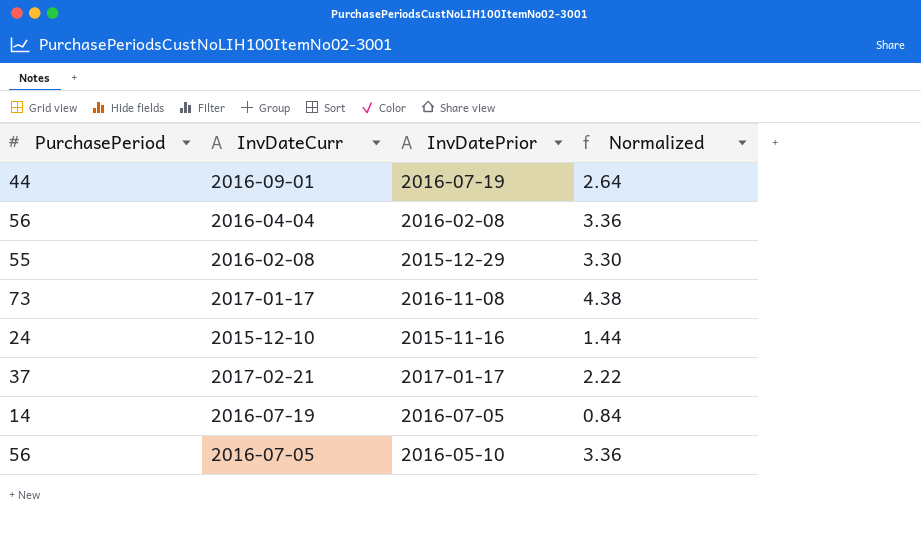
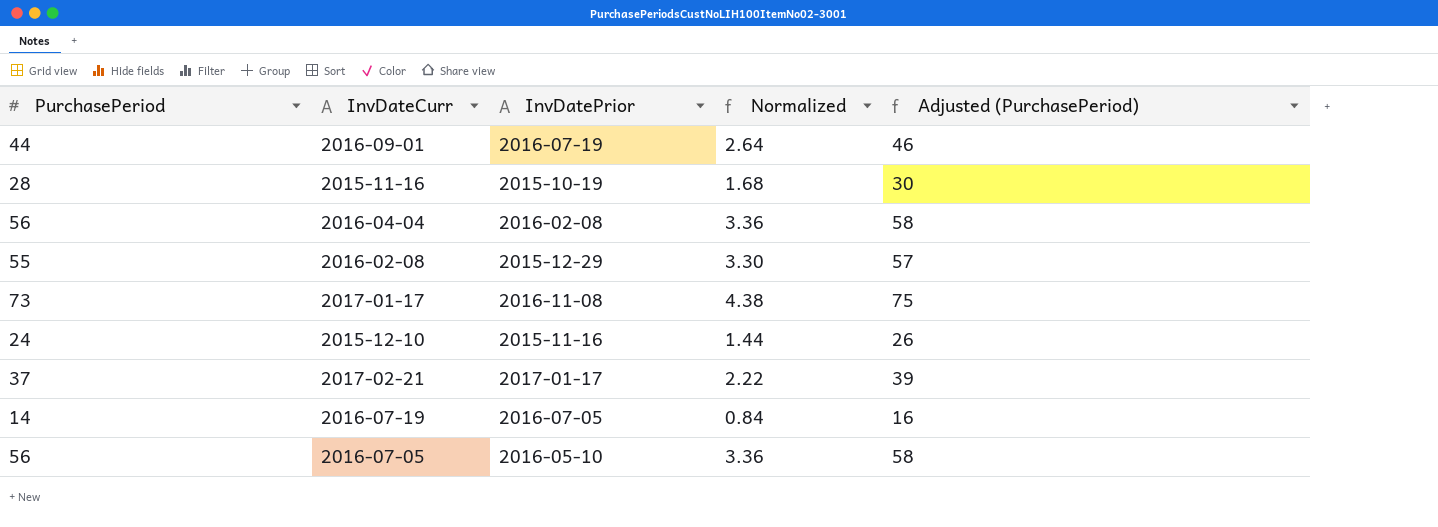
column Adjusted (PurchasePeriod) | formula: none -> [PurchasePeriod] + 2
row 2015-11-16: none -> 28 | 2015-10-19 | 1.68 | 30

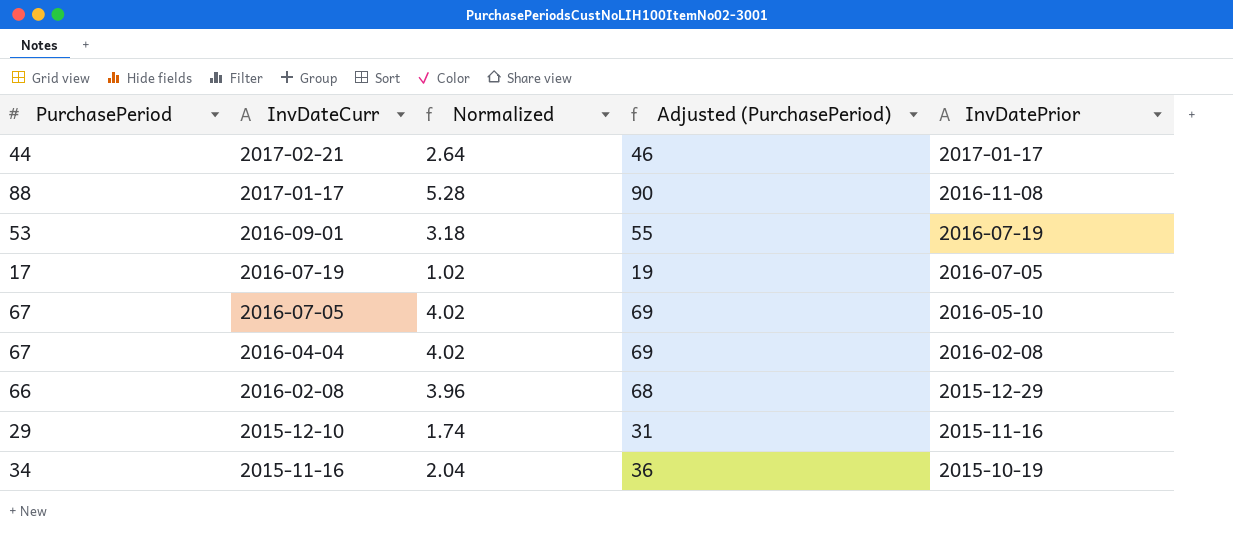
row order: none -> InvDateCurr descending
column InvDatePrior | position: 3 -> 5
2017-02-21 | PurchasePeriod: 37 -> 44
2017-02-21 | Normalized: 2.22 -> 2.64
2017-02-21 | Adjusted (PurchasePeriod): 39 -> 46
2017-01-17 | PurchasePeriod: 73 -> 88
2017-01-17 | Normalized: 4.38 -> 5.28
2017-01-17 | Adjusted (PurchasePeriod): 75 -> 90
2016-09-01 | PurchasePeriod: 44 -> 53
2016-09-01 | Normalized: 2.64 -> 3.18
2016-09-01 | Adjusted (PurchasePeriod): 46 -> 55
2016-07-19 | PurchasePeriod: 14 -> 17
2016-07-19 | Normalized: 0.84 -> 1.02
2016-07-19 | Adjusted (PurchasePeriod): 16 -> 19
2016-07-05 | PurchasePeriod: 56 -> 67
2016-07-05 | Normalized: 3.36 -> 4.02
2016-07-05 | Adjusted (PurchasePeriod): 58 -> 69
2016-04-04 | PurchasePeriod: 56 -> 67
2016-04-04 | Normalized: 3.36 -> 4.02
2016-04-04 | Adjusted (PurchasePeriod): 58 -> 69
2016-02-08 | PurchasePeriod: 55 -> 66
2016-02-08 | Normalized: 3.30 -> 3.96
2016-02-08 | Adjusted (PurchasePeriod): 57 -> 68
2015-12-10 | PurchasePeriod: 24 -> 29
2015-12-10 | Normalized: 1.44 -> 1.74
2015-12-10 | Adjusted (PurchasePeriod): 26 -> 31
2015-11-16 | PurchasePeriod: 28 -> 34
2015-11-16 | Normalized: 1.68 -> 2.04
2015-11-16 | Adjusted (PurchasePeriod): 30 -> 36

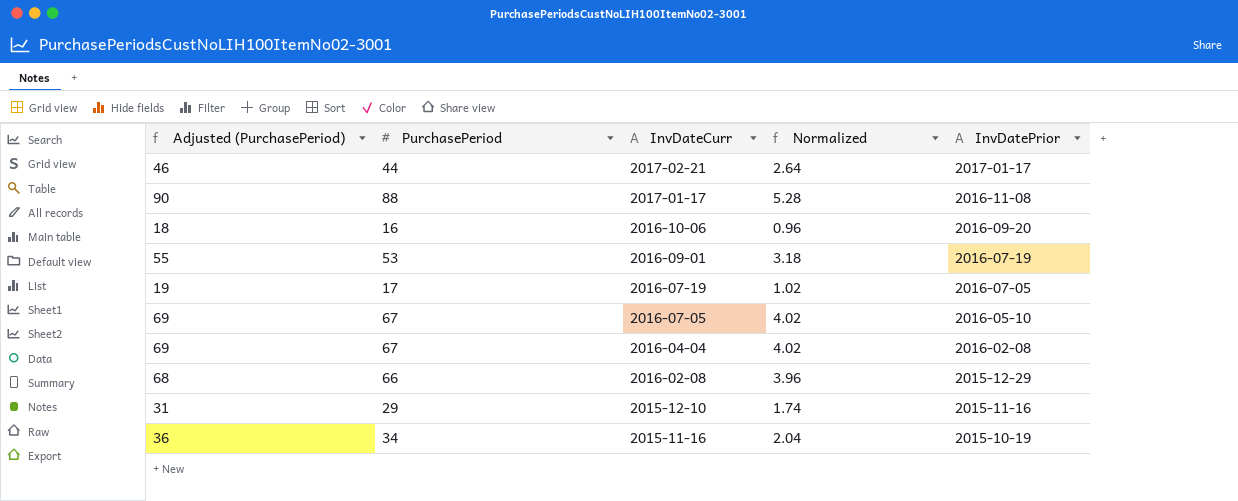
column Adjusted (PurchasePeriod) | position: 4 -> 1
row 2016-10-06: none -> 18 | 16 | 0.96 | 2016-09-20

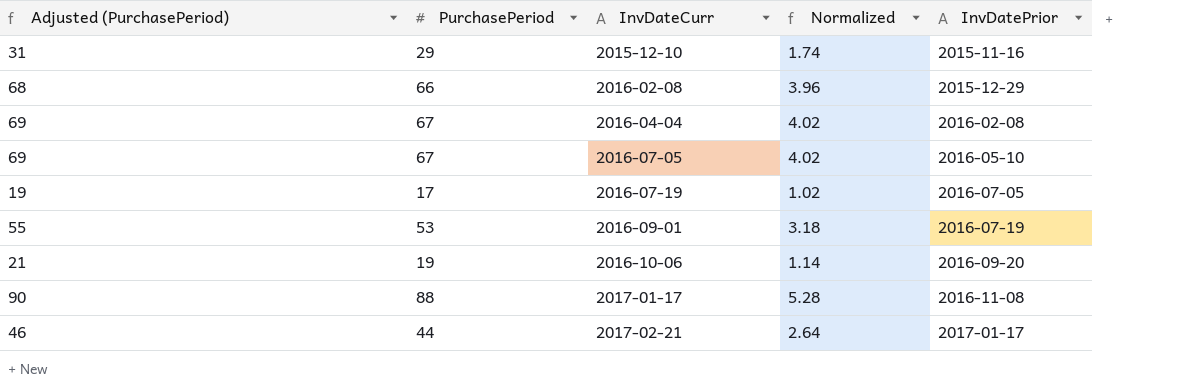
row order: InvDateCurr descending -> InvDateCurr ascending
row 2015-11-16: 36 | 34 | 2.04 | 2015-10-19 -> none
2016-10-06 | Adjusted (PurchasePeriod): 18 -> 21
2016-10-06 | PurchasePeriod: 16 -> 19
2016-10-06 | Normalized: 0.96 -> 1.14

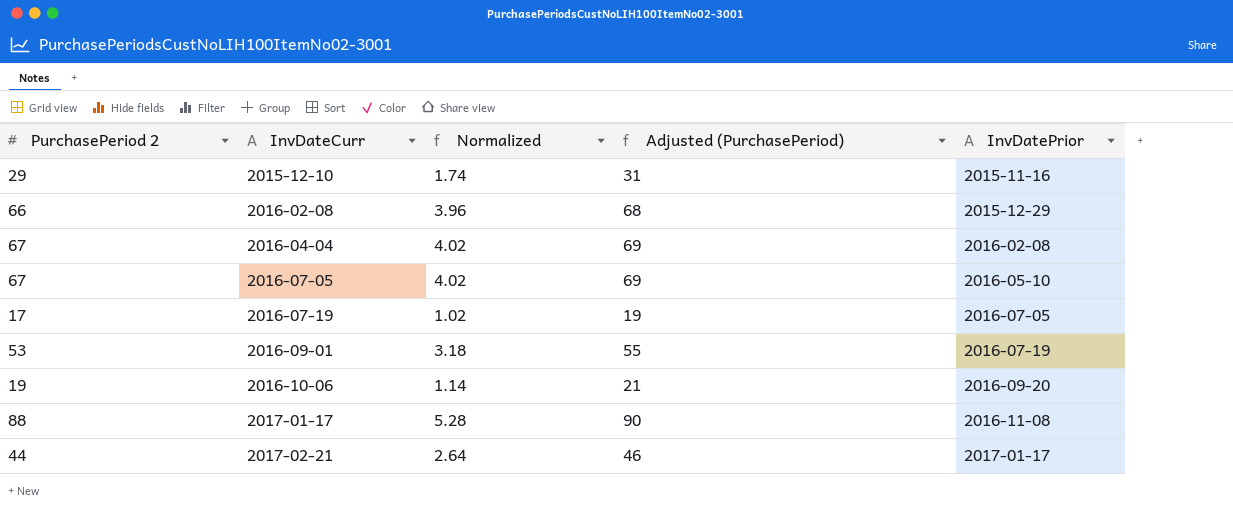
column name: PurchasePeriod -> PurchasePeriod 2
column Adjusted (PurchasePeriod) | position: 1 -> 4

